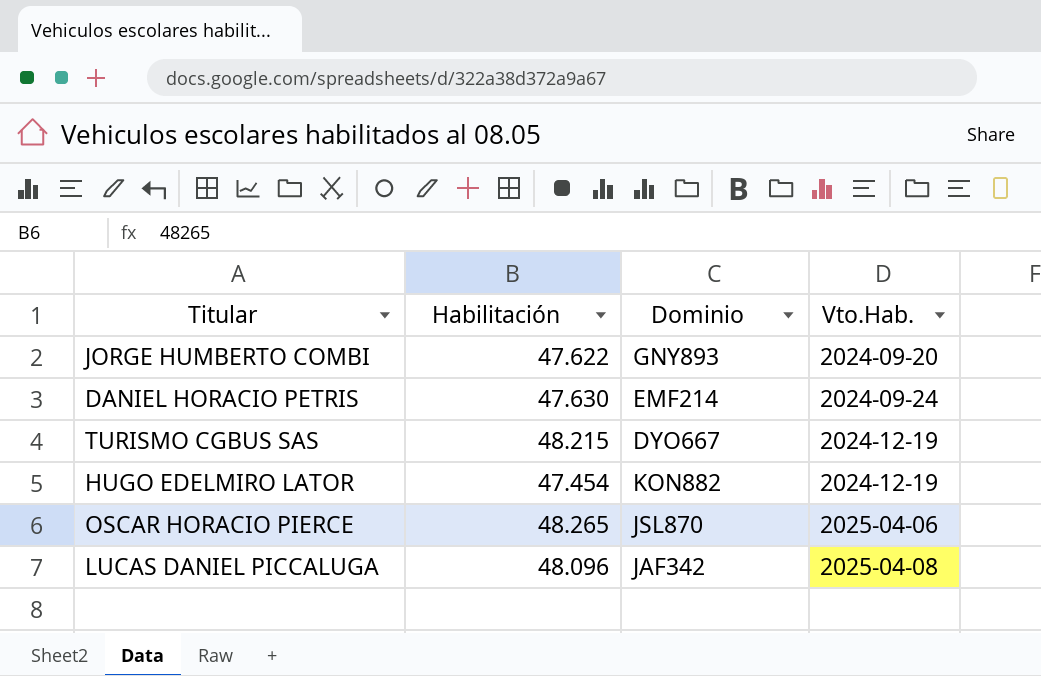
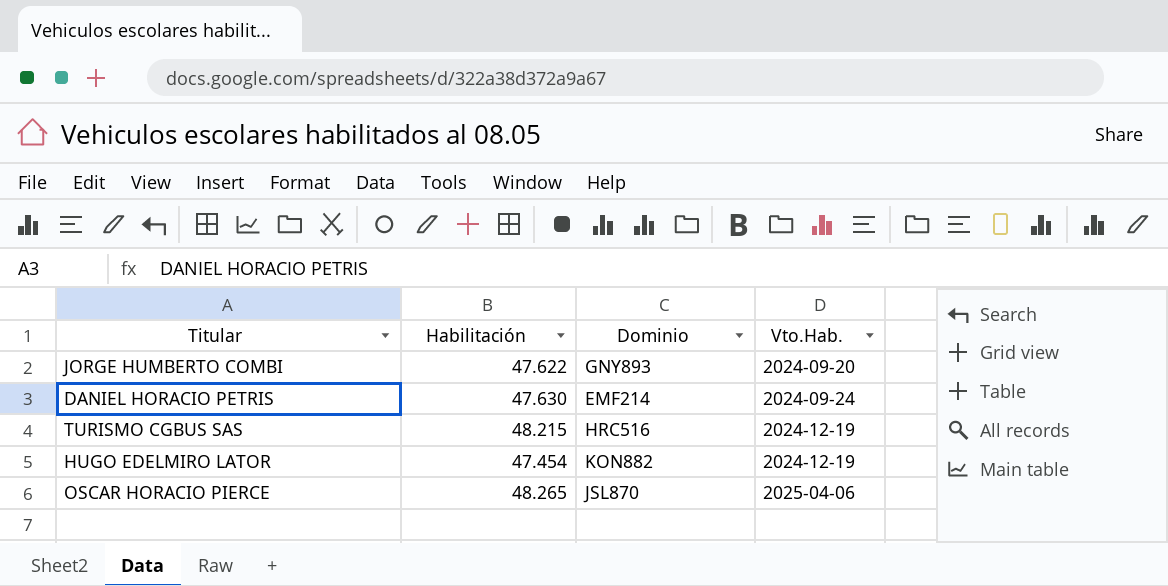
row LUCAS DANIEL PICCALUGA: 48.096 | JAF342 | 2025-04-08 -> none
TURISMO CGBUS SAS | Dominio: DYO667 -> HRC516

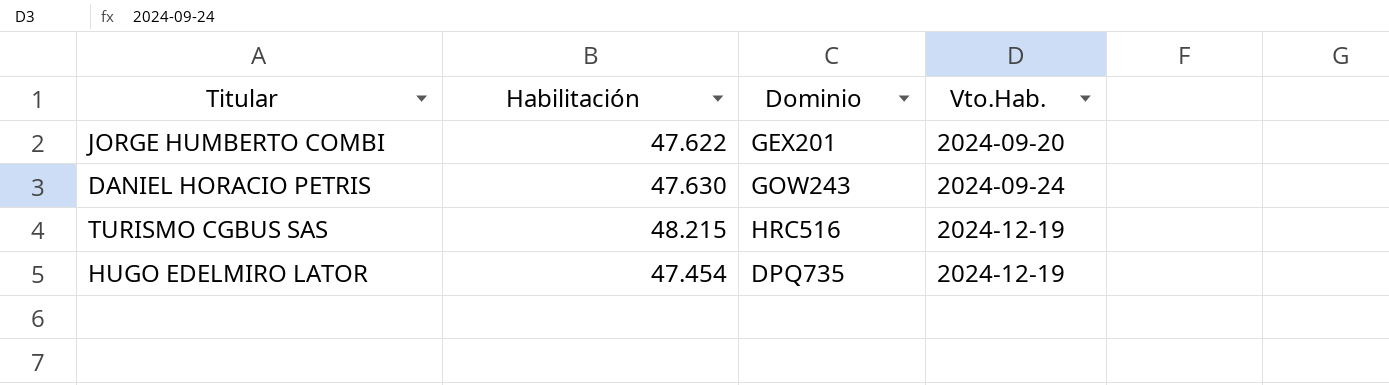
row OSCAR HORACIO PIERCE: 48.265 | JSL870 | 2025-04-06 -> none
JORGE HUMBERTO COMBI | Dominio: GNY893 -> GEX201
DANIEL HORACIO PETRIS | Dominio: EMF214 -> GOW243
HUGO EDELMIRO LATOR | Dominio: KON882 -> DPQ735

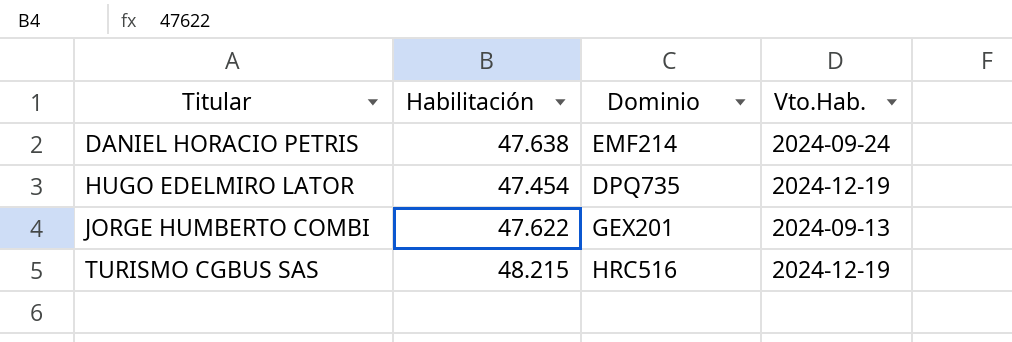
row order: Vto.Hab. ascending -> Titular ascending
DANIEL HORACIO PETRIS | Habilitación: 47.630 -> 47.638
DANIEL HORACIO PETRIS | Dominio: GOW243 -> EMF214
JORGE HUMBERTO COMBI | Vto.Hab.: 2024-09-20 -> 2024-09-13

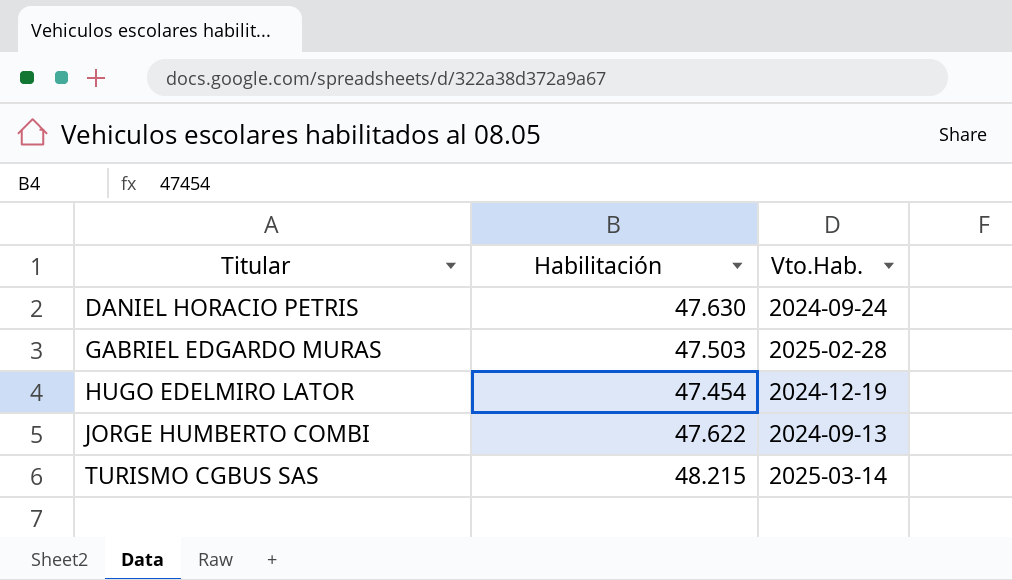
column Dominio | position: 3 -> none
DANIEL HORACIO PETRIS | Habilitación: 47.638 -> 47.630
row GABRIEL EDGARDO MURAS: none -> 47.503 | 2025-02-28
TURISMO CGBUS SAS | Vto.Hab.: 2024-12-19 -> 2025-03-14

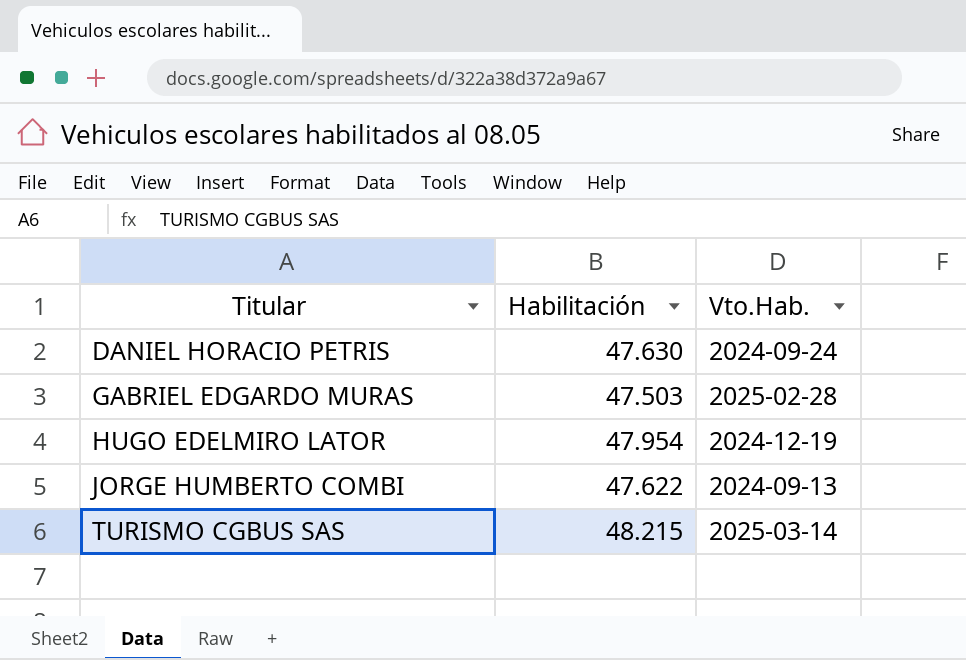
HUGO EDELMIRO LATOR | Habilitación: 47.454 -> 47.954

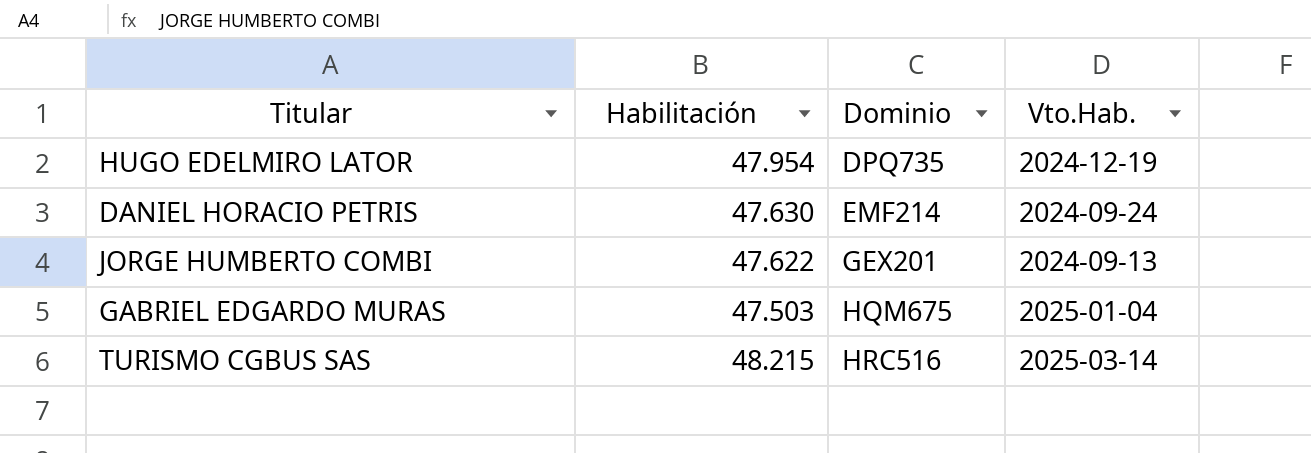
row order: Titular ascending -> Dominio ascending
column Dominio | position: none -> 3
GABRIEL EDGARDO MURAS | Vto.Hab.: 2025-02-28 -> 2025-01-04

